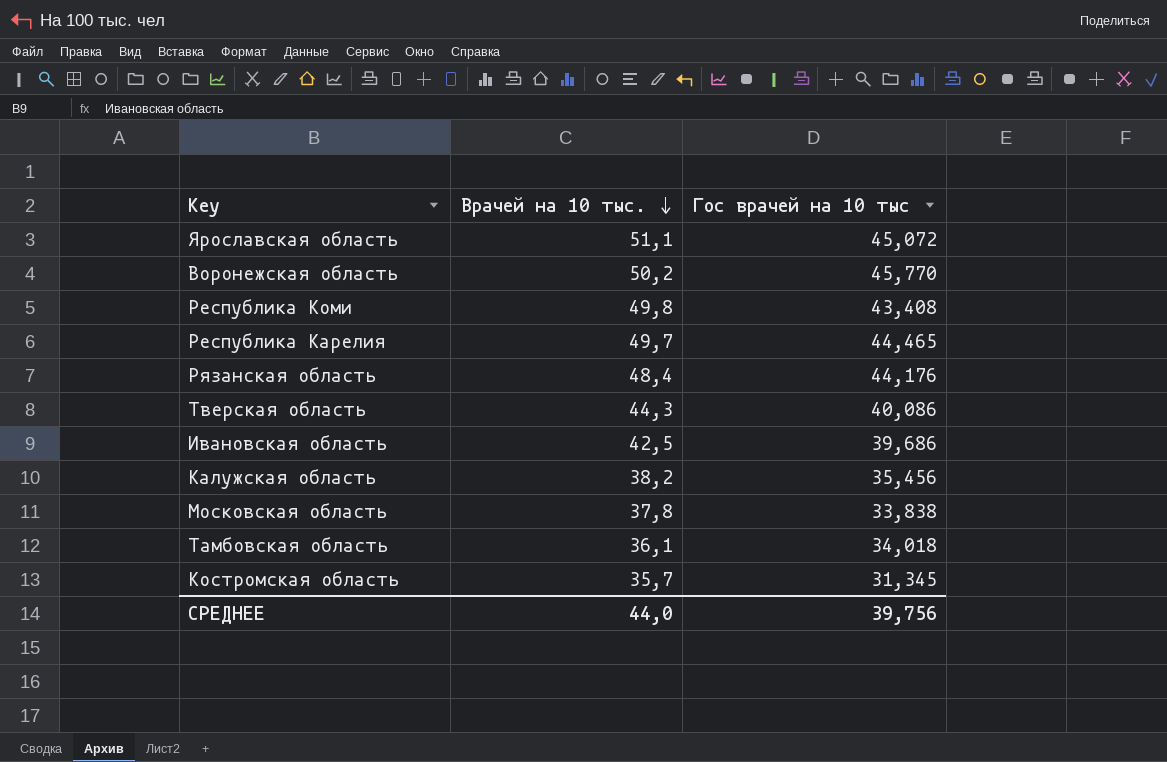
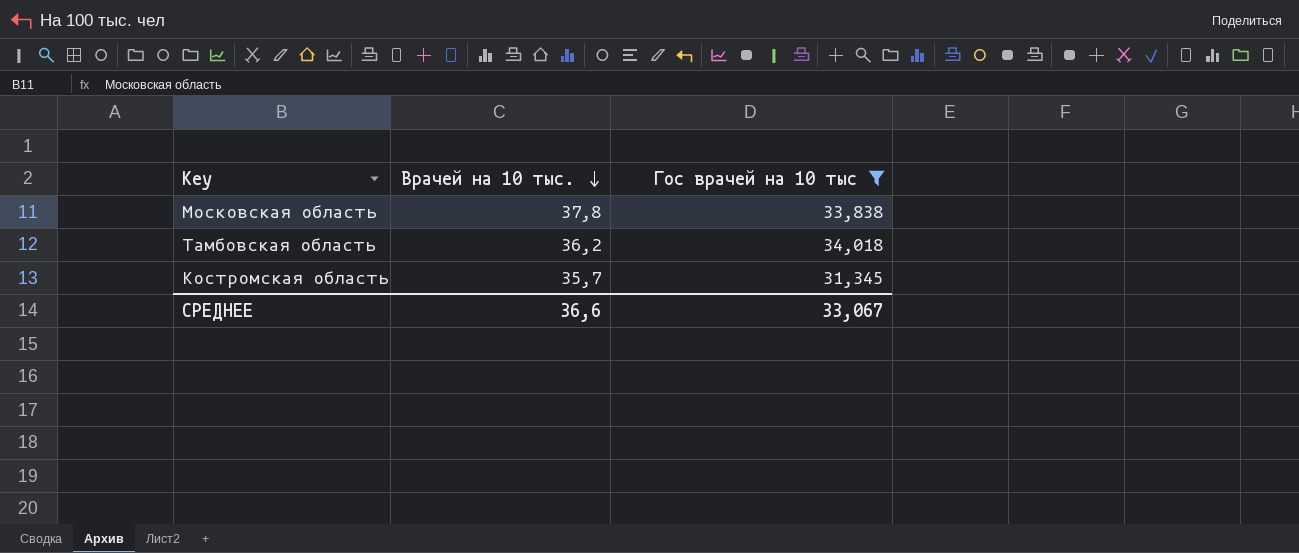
filter: none -> Гос врачей на 10 тыс <= 34,018
Тамбовская область | Врачей на 10 тыс.: 36,1 -> 36,2
СРЕДНЕЕ | Врачей на 10 тыс.: 44,0 -> 36,6
СРЕДНЕЕ | Гос врачей на 10 тыс: 39,756 -> 33,067

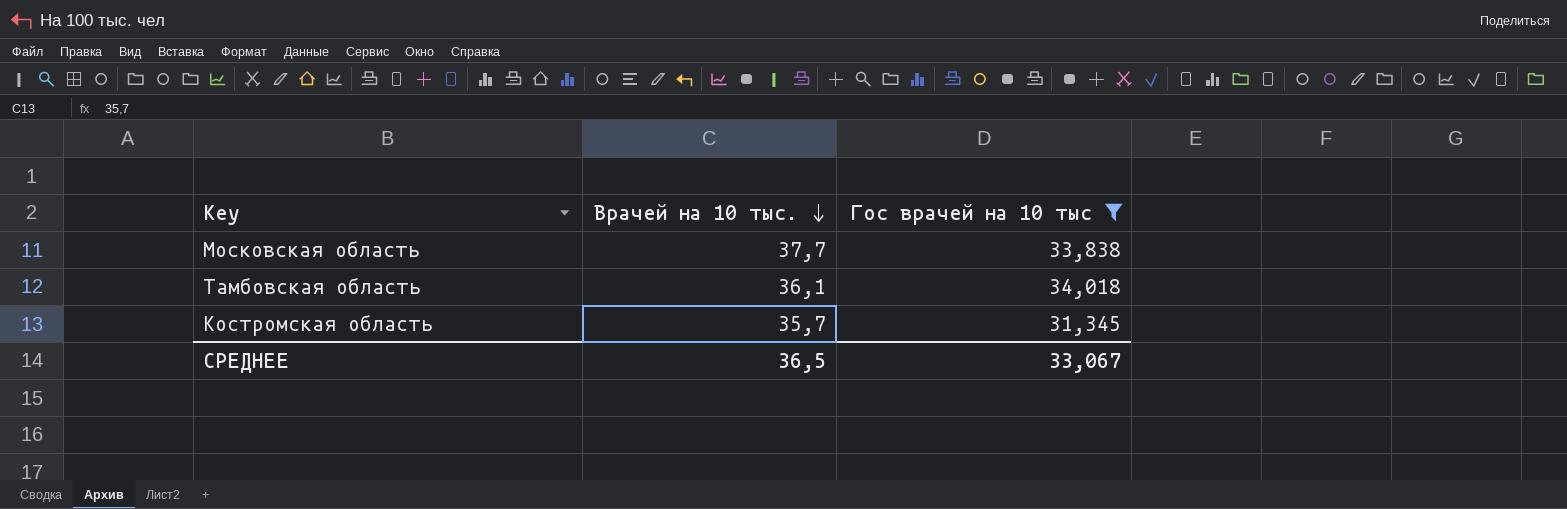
Московская область | Врачей на 10 тыс.: 37,8 -> 37,7
Тамбовская область | Врачей на 10 тыс.: 36,2 -> 36,1
СРЕДНЕЕ | Врачей на 10 тыс.: 36,6 -> 36,5

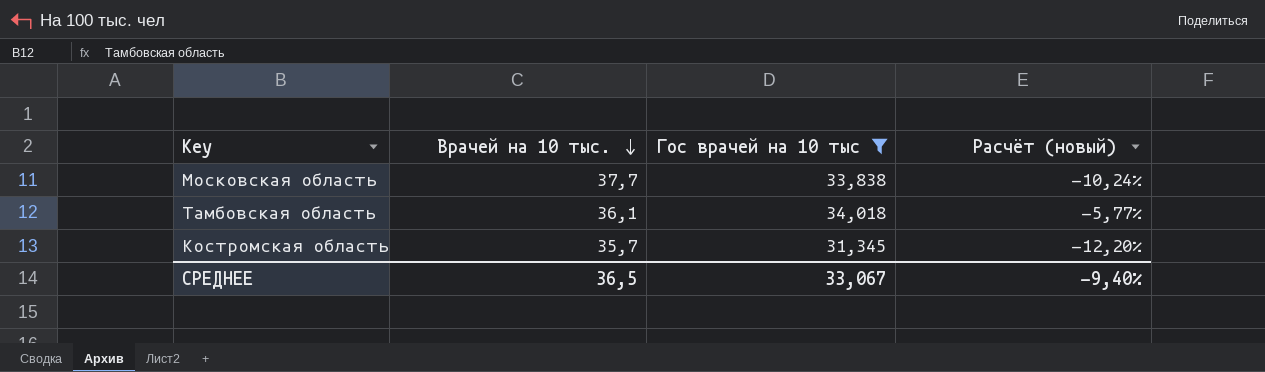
column Расчёт (новый) | formula: none -> ([Гос врачей на 10 тыс] - [Врачей на 10 тыс.]) / [Врачей на 10 тыс.]

